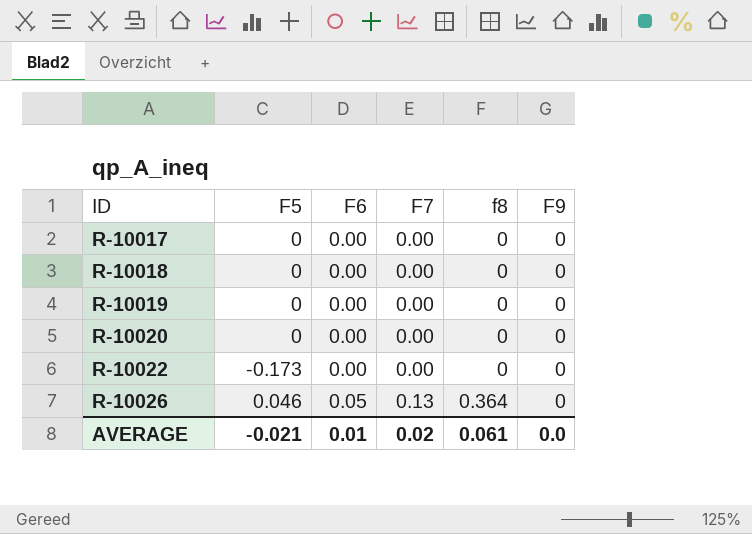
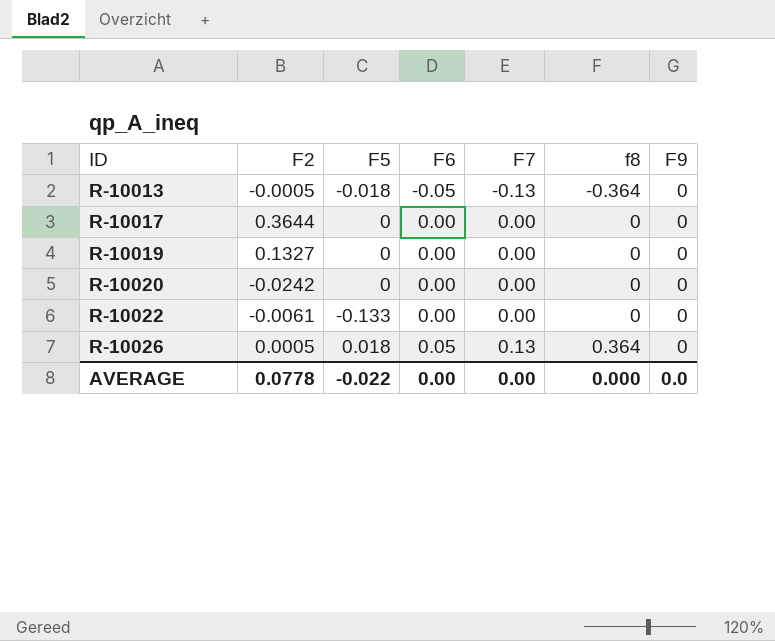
column F2 | position: none -> 2
row R-10018: 0 | 0.00 | 0.00 | 0 | 0 -> none
row R-10013: none -> -0.0005 | -0.018 | -0.05 | -0.13 | -0.364 | 0
R-10022 | F5: -0.173 -> -0.133
R-10026 | F5: 0.046 -> 0.018
AVERAGE | F5: -0.021 -> -0.022
AVERAGE | F6: 0.01 -> 0.00
AVERAGE | F7: 0.02 -> 0.00
AVERAGE | f8: 0.061 -> 0.000

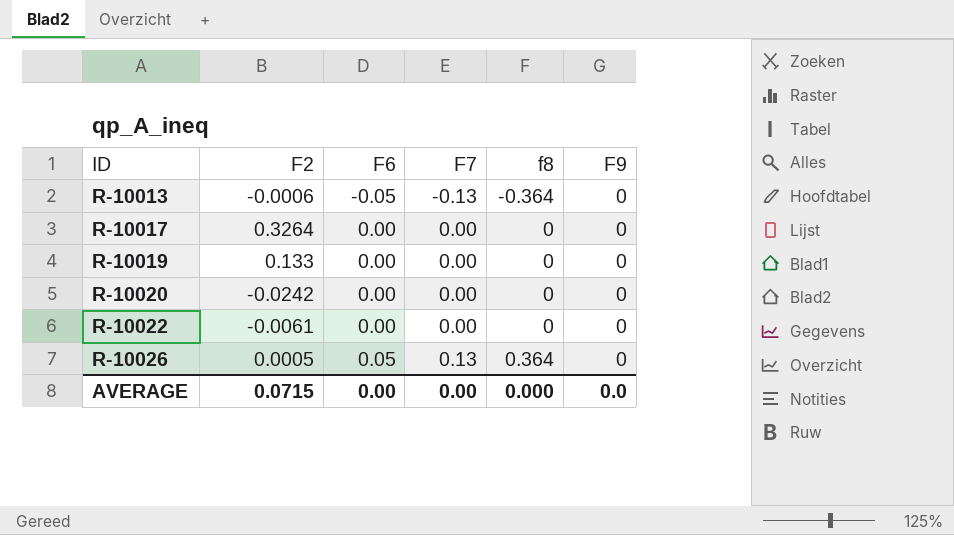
column F5 | position: 3 -> none
R-10013 | F2: -0.0005 -> -0.0006
R-10017 | F2: 0.3644 -> 0.3264
R-10019 | F2: 0.1327 -> 0.133
AVERAGE | F2: 0.0778 -> 0.0715

